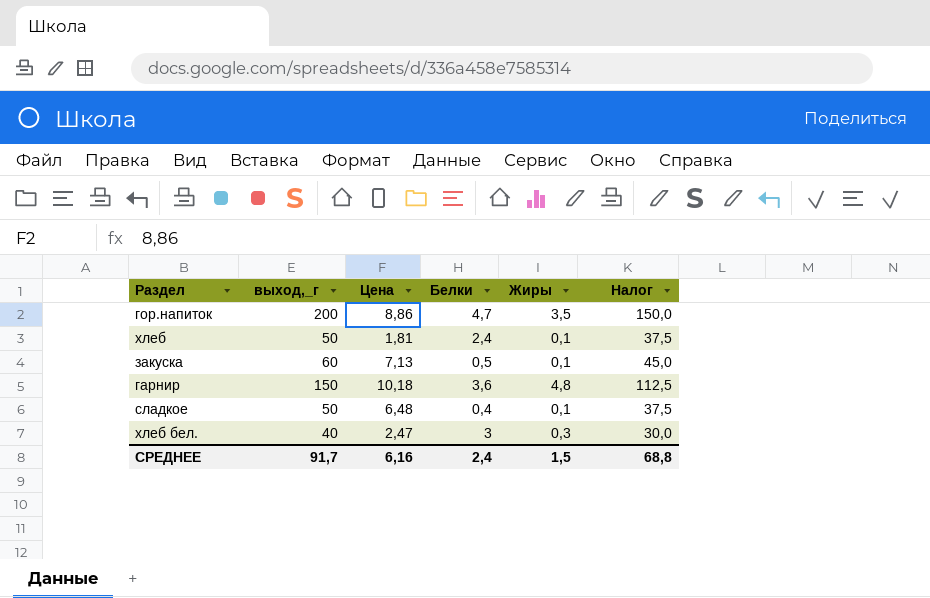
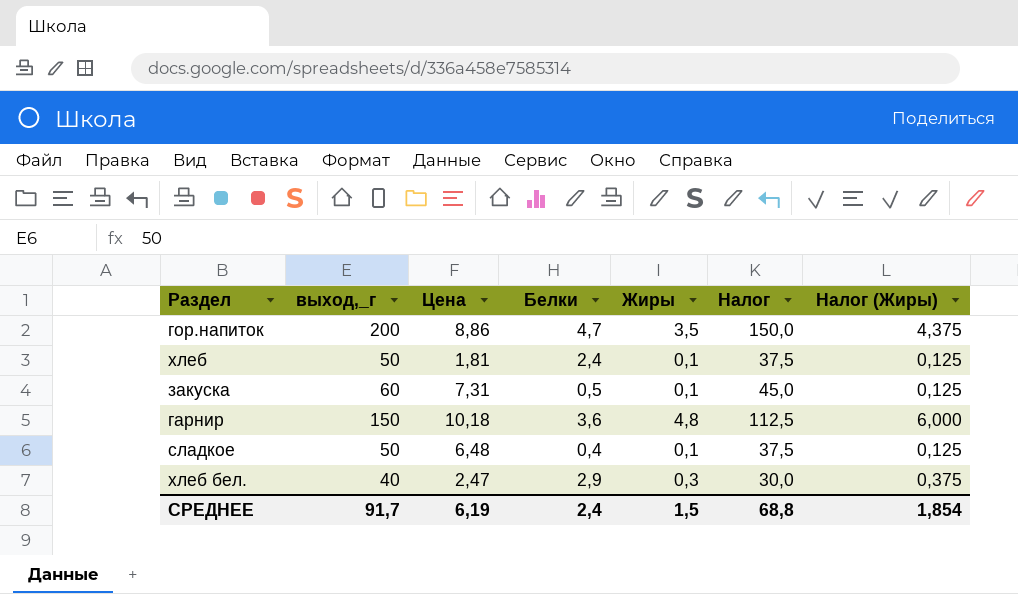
column Налог (Жиры) | formula: none -> [Жиры] * 1,25
закуска | Цена: 7,13 -> 7,31
хлеб бел. | Белки: 3 -> 2,9
СРЕДНЕЕ | Цена: 6,16 -> 6,19

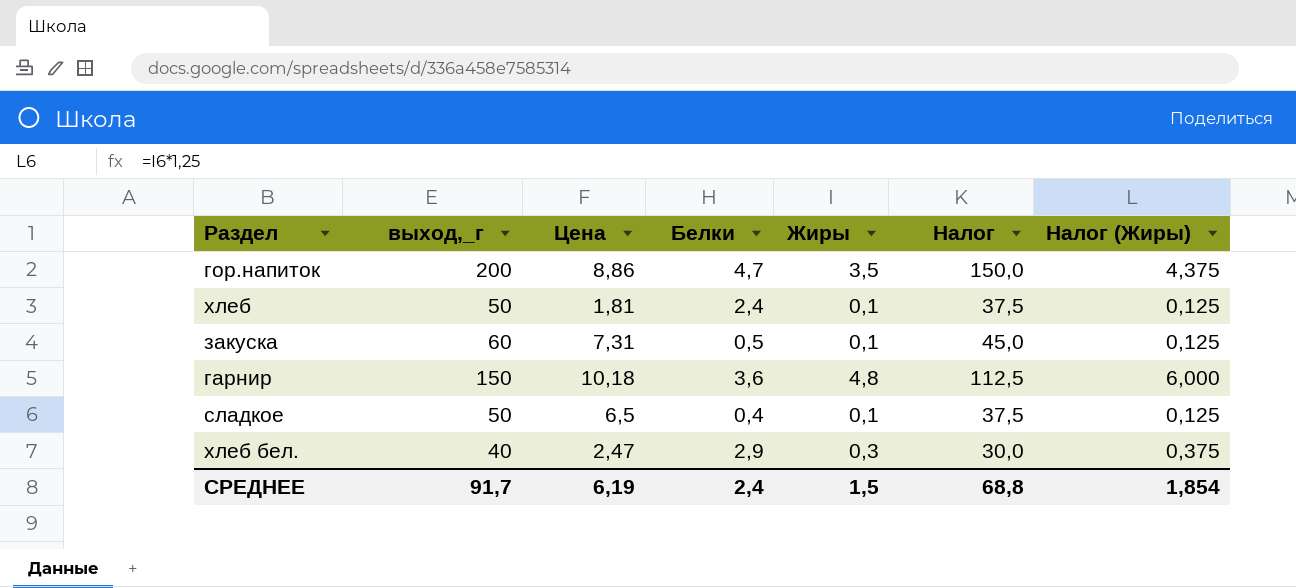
сладкое | Цена: 6,48 -> 6,5

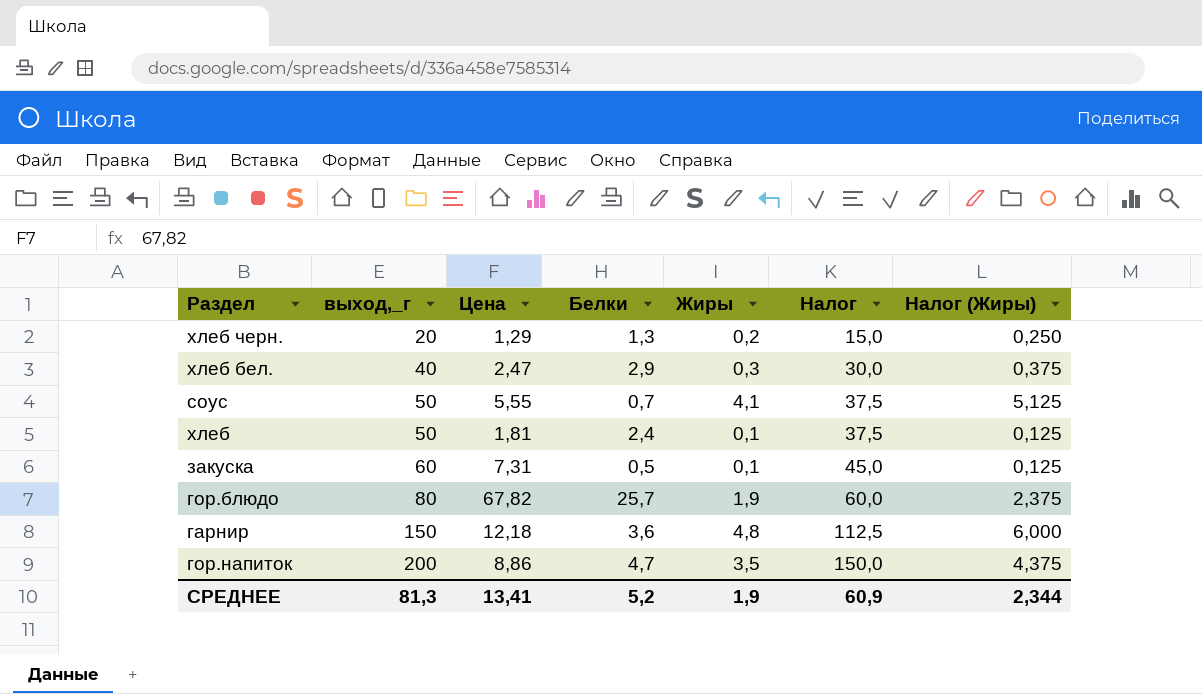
row order: none -> выход,_г ascending
row сладкое: 50 | 6,5 | 0,4 | 0,1 | 37,5 | 0,125 -> none
row хлеб черн.: none -> 20 | 1,29 | 1,3 | 0,2 | 15,0 | 0,250
row соус: none -> 50 | 5,55 | 0,7 | 4,1 | 37,5 | 5,125
row гор.блюдо: none -> 80 | 67,82 | 25,7 | 1,9 | 60,0 | 2,375
гарнир | Цена: 10,18 -> 12,18
СРЕДНЕЕ | выход,_г: 91,7 -> 81,3
СРЕДНЕЕ | Цена: 6,19 -> 13,41
СРЕДНЕЕ | Белки: 2,4 -> 5,2
СРЕДНЕЕ | Жиры: 1,5 -> 1,9
СРЕДНЕЕ | Налог: 68,8 -> 60,9
СРЕДНЕЕ | Налог (Жиры): 1,854 -> 2,344

